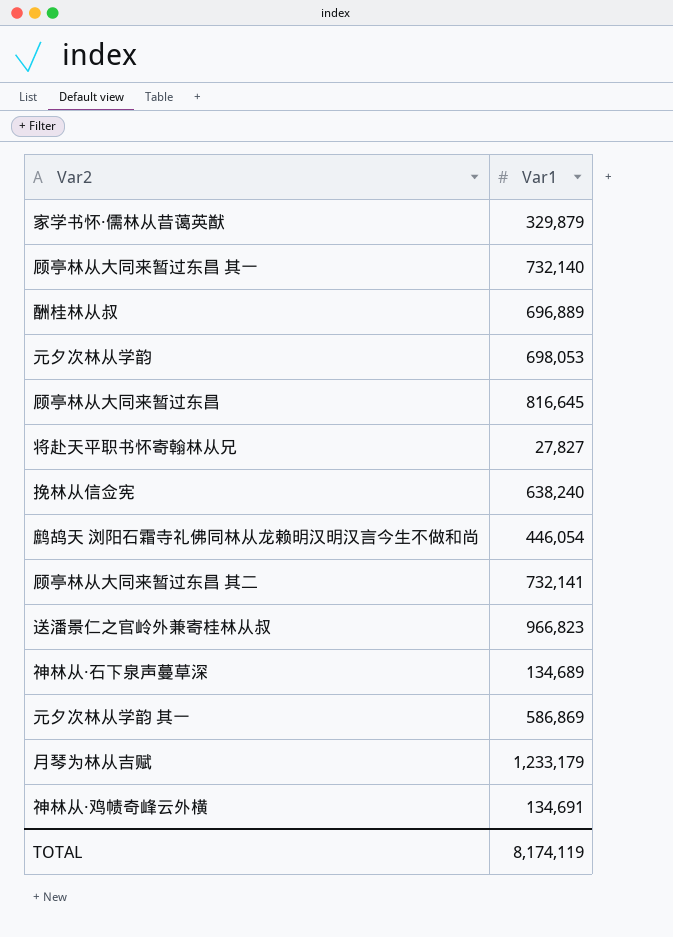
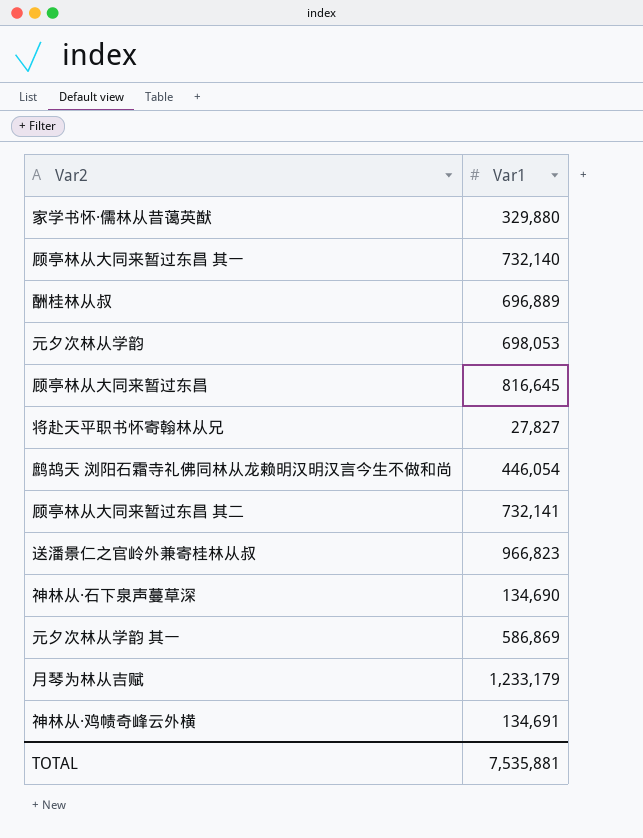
row 挽林从信佥宪: 638,240 -> none
家学书怀·儒林从昔蔼英猷 | Var1: 329,879 -> 329,880
神林从·石下泉声蔓草深 | Var1: 134,689 -> 134,690
TOTAL | Var1: 8,174,119 -> 7,535,881

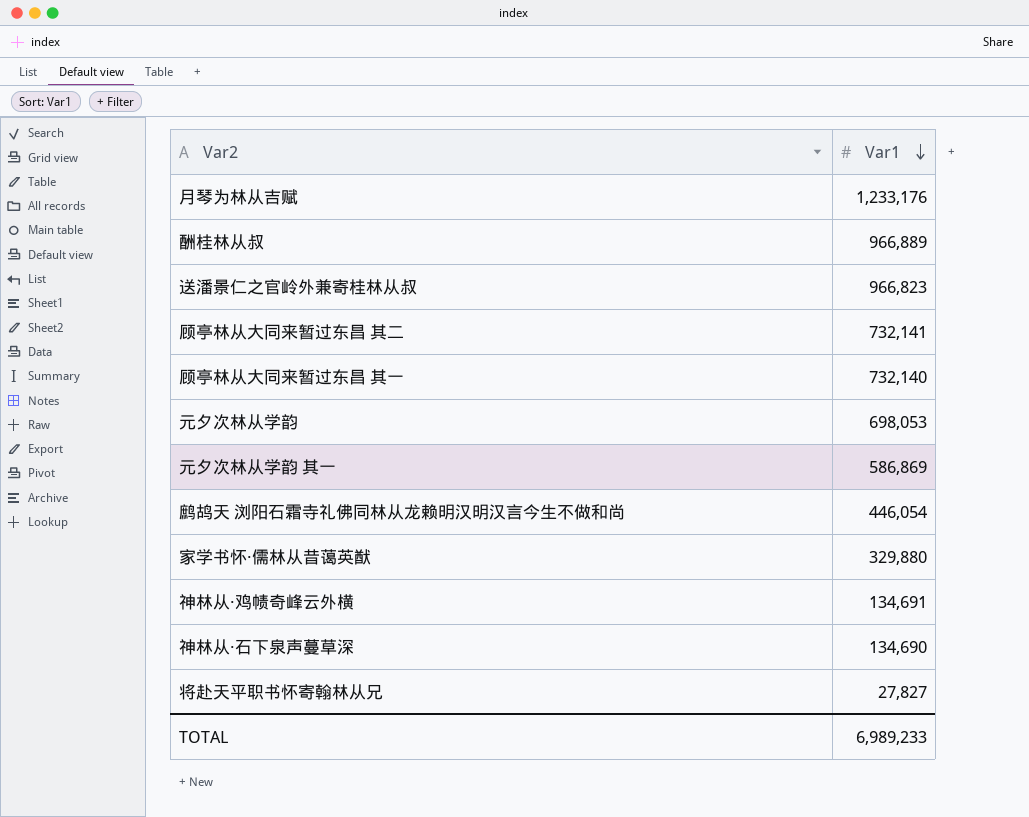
row order: none -> Var1 descending
row 顾亭林从大同来暂过东昌: 816,645 -> none
月琴为林从吉赋 | Var1: 1,233,179 -> 1,233,176
酬桂林从叔 | Var1: 696,889 -> 966,889
TOTAL | Var1: 7,535,881 -> 6,989,233

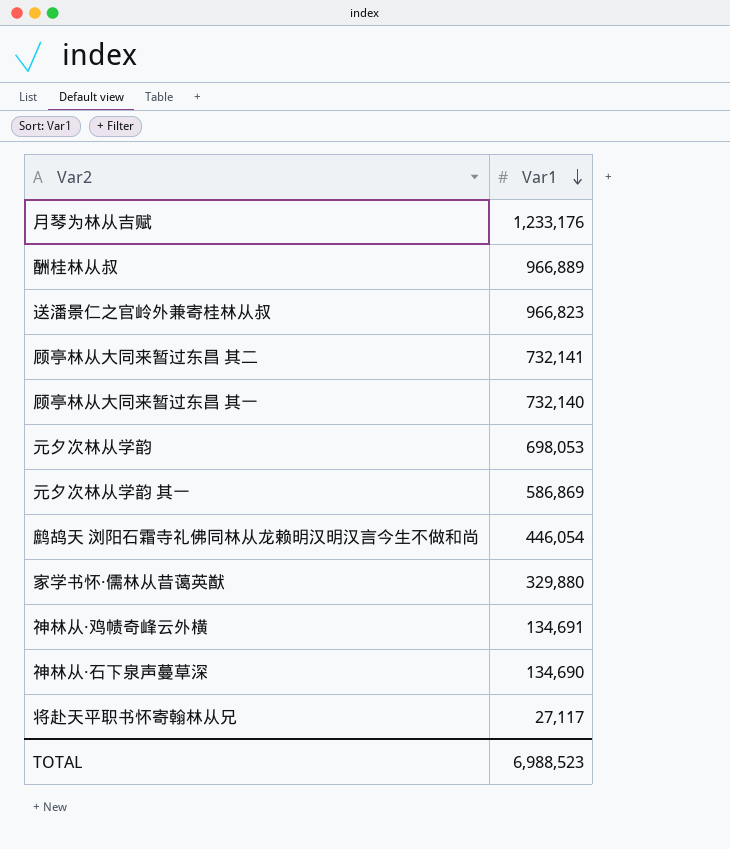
将赴天平职书怀寄翰林从兄 | Var1: 27,827 -> 27,117
TOTAL | Var1: 6,989,233 -> 6,988,523

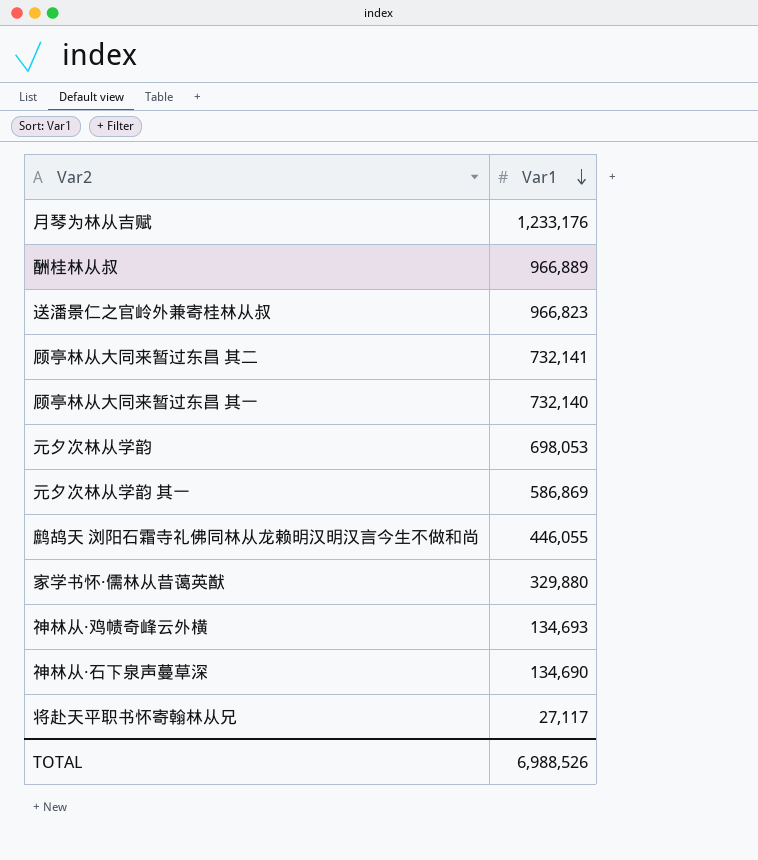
鹧鸪天 浏阳石霜寺礼佛同林从龙赖明汉明汉言今生不做和尚 | Var1: 446,054 -> 446,055
神林从·鸡帻奇峰云外横 | Var1: 134,691 -> 134,693
TOTAL | Var1: 6,988,523 -> 6,988,526

